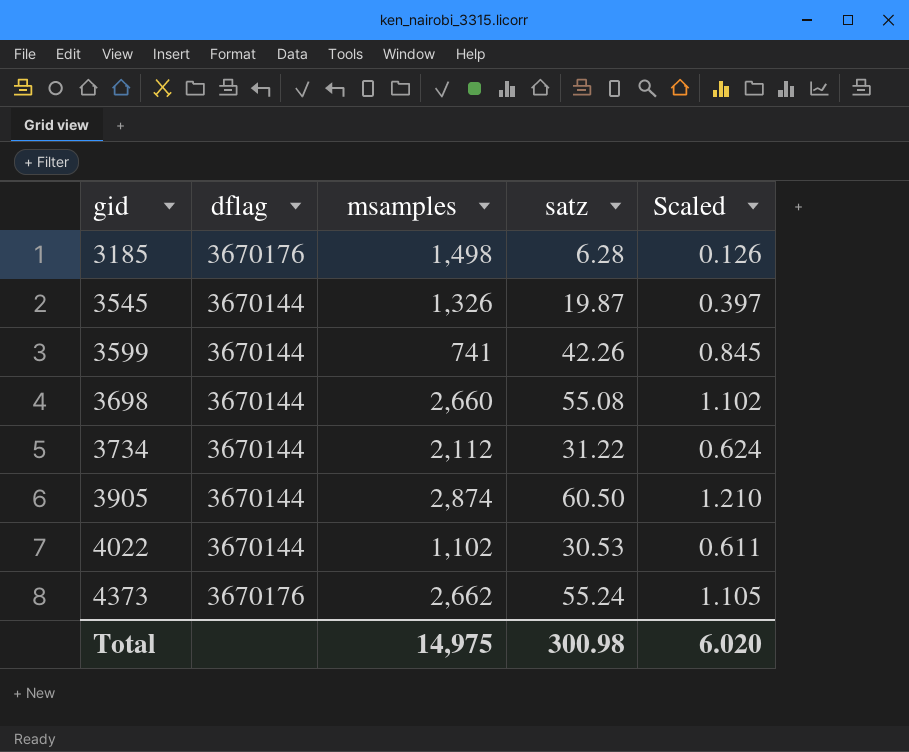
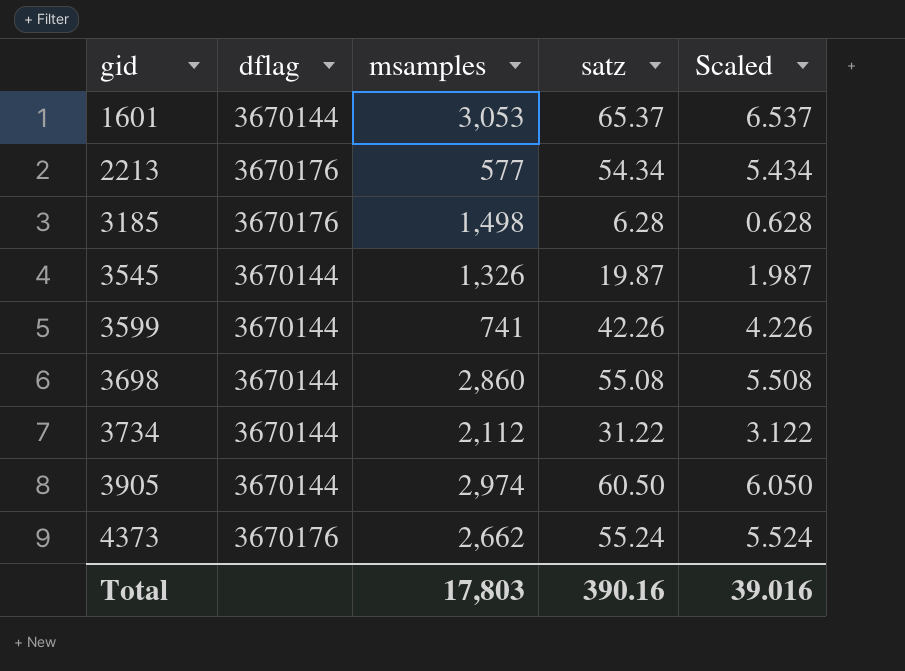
column Scaled | formula: [satz] * 0.02 -> [satz] * 0.1
row 4022: 3670144 | 1,102 | 30.53 | 0.611 -> none
row 1601: none -> 3670144 | 3,053 | 65.37 | 6.537
row 2213: none -> 3670176 | 577 | 54.34 | 5.434
3698 | msamples: 2,660 -> 2,860
3905 | msamples: 2,874 -> 2,974
Total | msamples: 14,975 -> 17,803
Total | satz: 300.98 -> 390.16
Total | Scaled: 6.020 -> 39.016

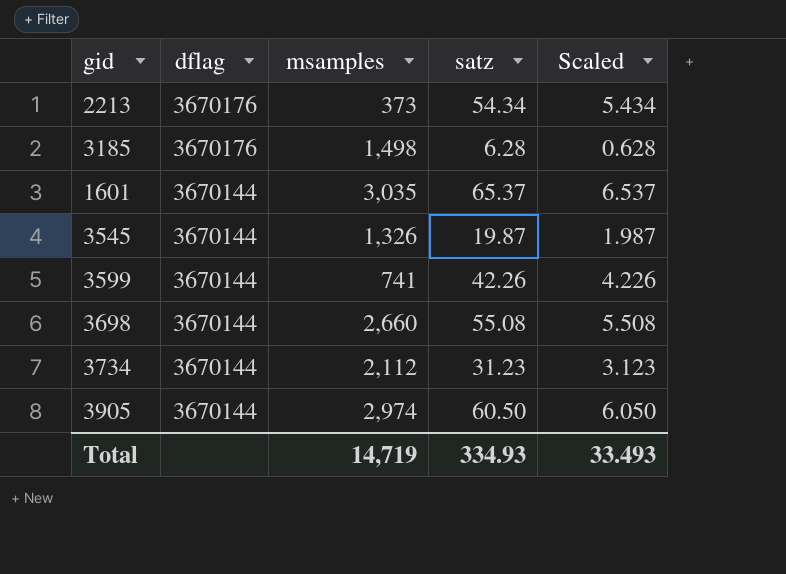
row order: gid ascending -> dflag descending
row 4373: 3670176 | 2,662 | 55.24 | 5.524 -> none
2213 | msamples: 577 -> 373
1601 | msamples: 3,053 -> 3,035
3698 | msamples: 2,860 -> 2,660
3734 | satz: 31.22 -> 31.23
3734 | Scaled: 3.122 -> 3.123
Total | msamples: 17,803 -> 14,719
Total | satz: 390.16 -> 334.93
Total | Scaled: 39.016 -> 33.493

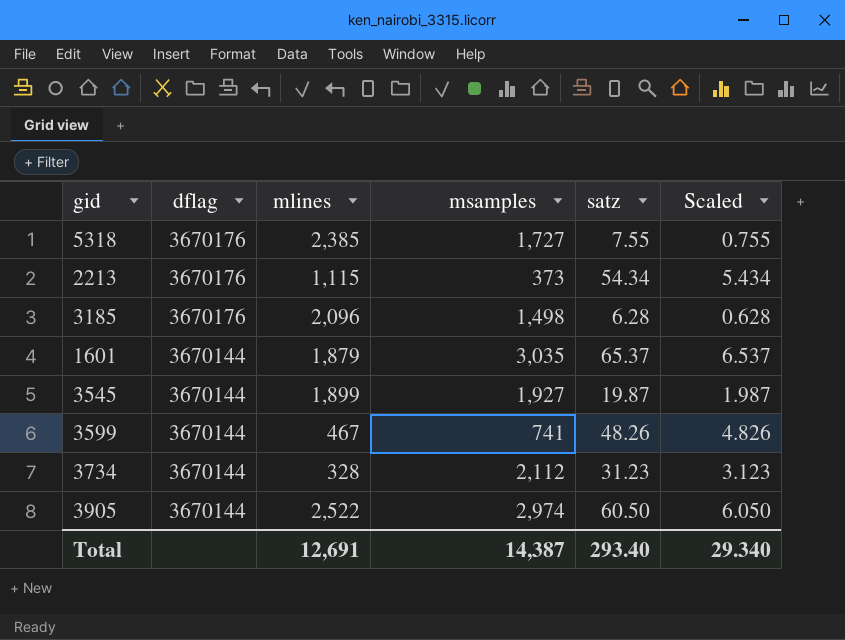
column mlines | position: none -> 3
row 3698: 3670144 | 2,660 | 55.08 | 5.508 -> none
row 5318: none -> 3670176 | 2,385 | 1,727 | 7.55 | 0.755
3545 | msamples: 1,326 -> 1,927
3599 | satz: 42.26 -> 48.26
3599 | Scaled: 4.226 -> 4.826
Total | msamples: 14,719 -> 14,387
Total | satz: 334.93 -> 293.40
Total | Scaled: 33.493 -> 29.340

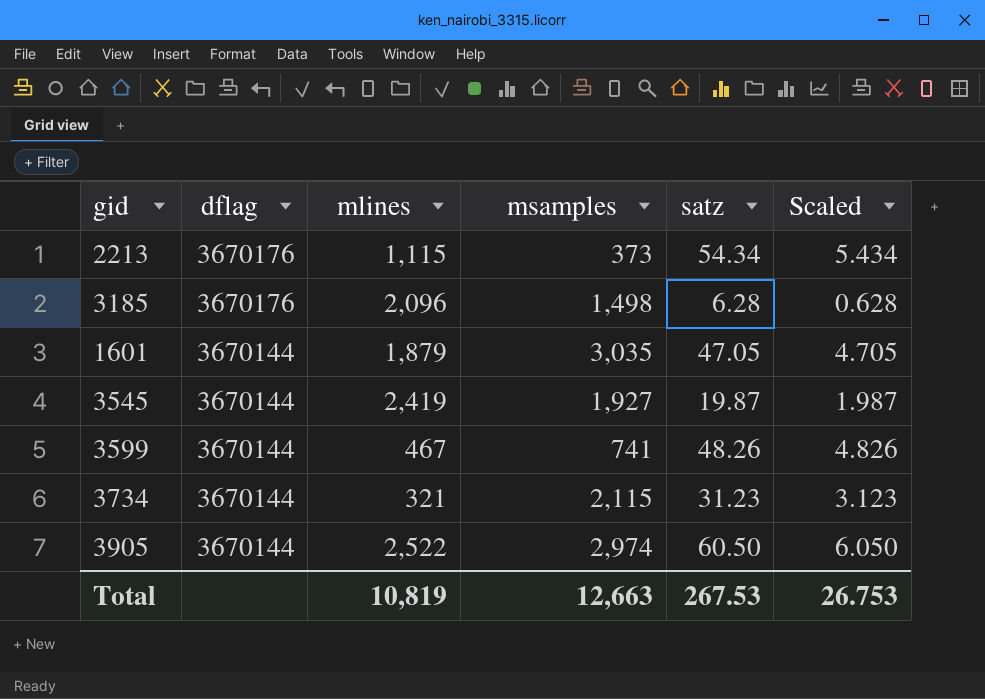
row 5318: 3670176 | 2,385 | 1,727 | 7.55 | 0.755 -> none
1601 | satz: 65.37 -> 47.05
1601 | Scaled: 6.537 -> 4.705
3545 | mlines: 1,899 -> 2,419
3734 | mlines: 328 -> 321
3734 | msamples: 2,112 -> 2,115
Total | mlines: 12,691 -> 10,819
Total | msamples: 14,387 -> 12,663
Total | satz: 293.40 -> 267.53
Total | Scaled: 29.340 -> 26.753

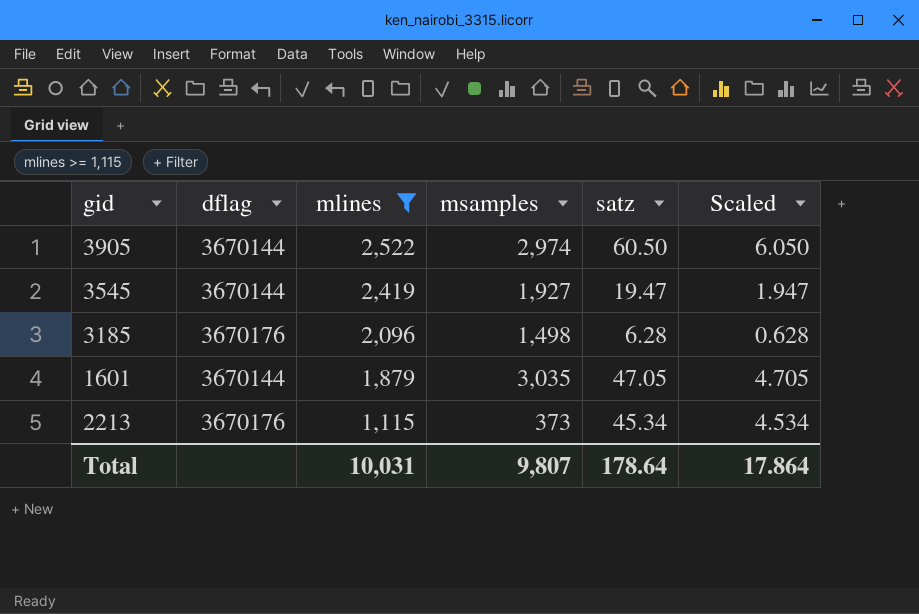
filter: none -> mlines >= 1,115
row order: dflag descending -> mlines descending
3545 | satz: 19.87 -> 19.47
3545 | Scaled: 1.987 -> 1.947
2213 | satz: 54.34 -> 45.34
2213 | Scaled: 5.434 -> 4.534
Total | mlines: 10,819 -> 10,031
Total | msamples: 12,663 -> 9,807
Total | satz: 267.53 -> 178.64
Total | Scaled: 26.753 -> 17.864

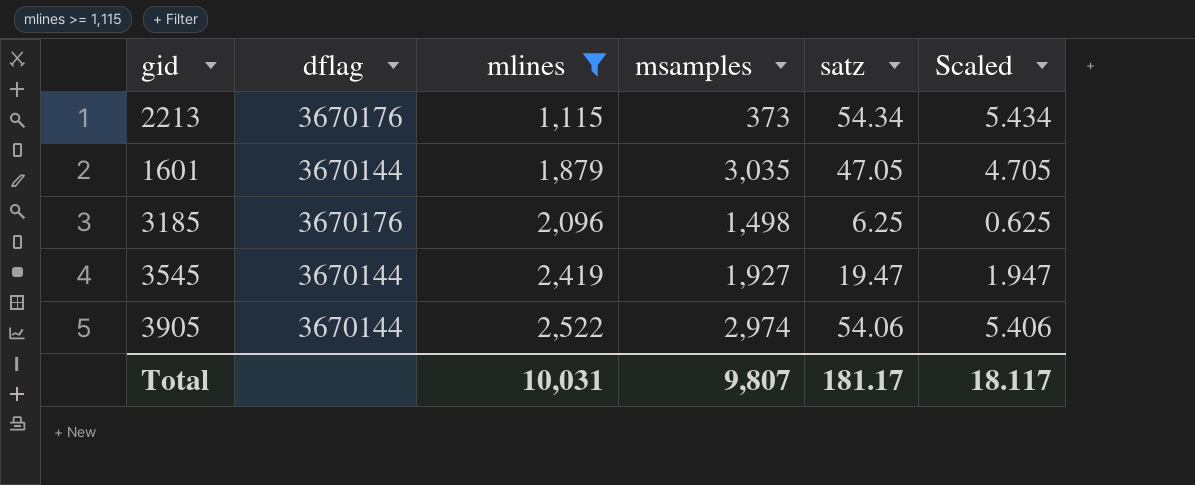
row order: mlines descending -> mlines ascending
2213 | satz: 45.34 -> 54.34
2213 | Scaled: 4.534 -> 5.434
3185 | satz: 6.28 -> 6.25
3185 | Scaled: 0.628 -> 0.625
3905 | satz: 60.50 -> 54.06
3905 | Scaled: 6.050 -> 5.406
Total | satz: 178.64 -> 181.17
Total | Scaled: 17.864 -> 18.117

